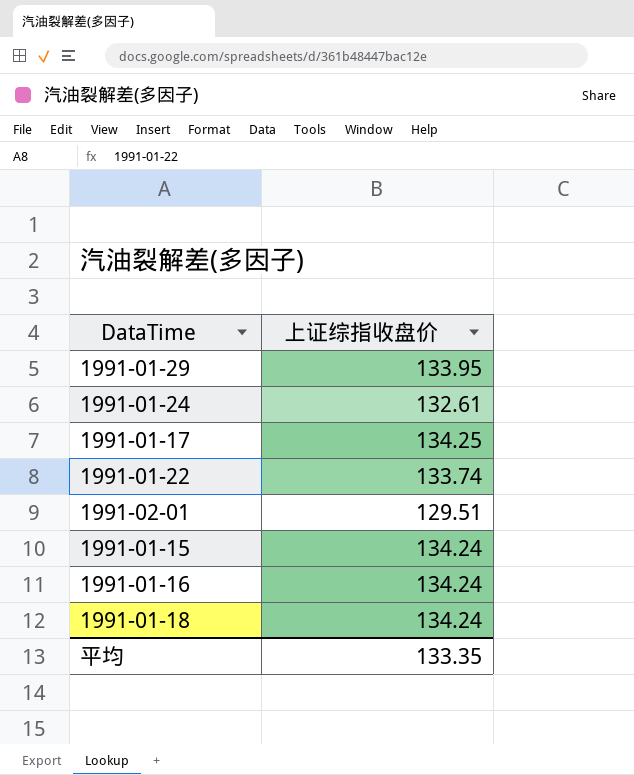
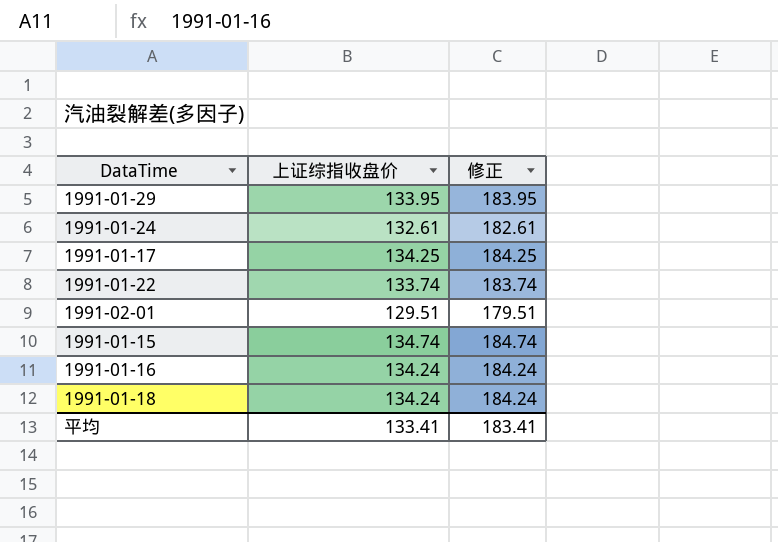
column 修正 | formula: none -> [上证综指收盘价] + 50
1991-01-15 | 上证综指收盘价: 134.24 -> 134.74
平均 | 上证综指收盘价: 133.35 -> 133.41

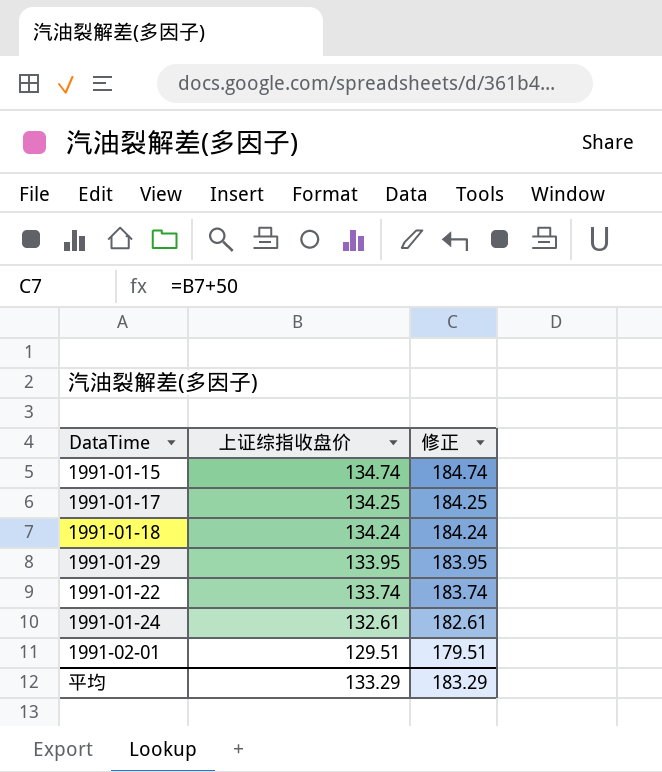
row order: none -> 上证综指收盘价 descending
row 1991-01-16: 134.24 | 184.24 -> none
平均 | 上证综指收盘价: 133.41 -> 133.29
平均 | 修正: 183.41 -> 183.29

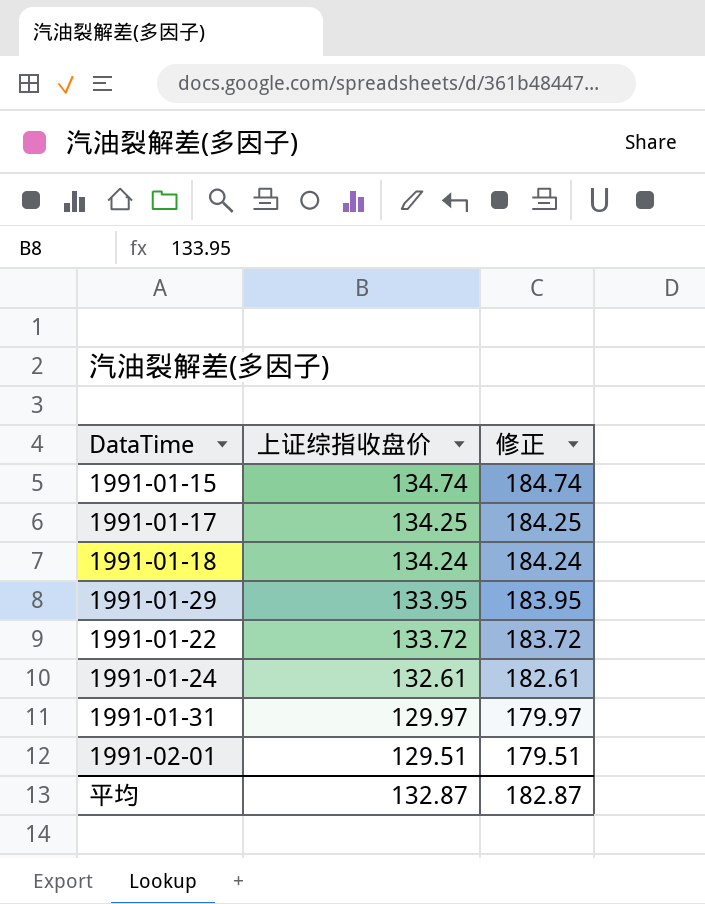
1991-01-22 | 上证综指收盘价: 133.74 -> 133.72
1991-01-22 | 修正: 183.74 -> 183.72
row 1991-01-31: none -> 129.97 | 179.97
平均 | 上证综指收盘价: 133.29 -> 132.87
平均 | 修正: 183.29 -> 182.87

